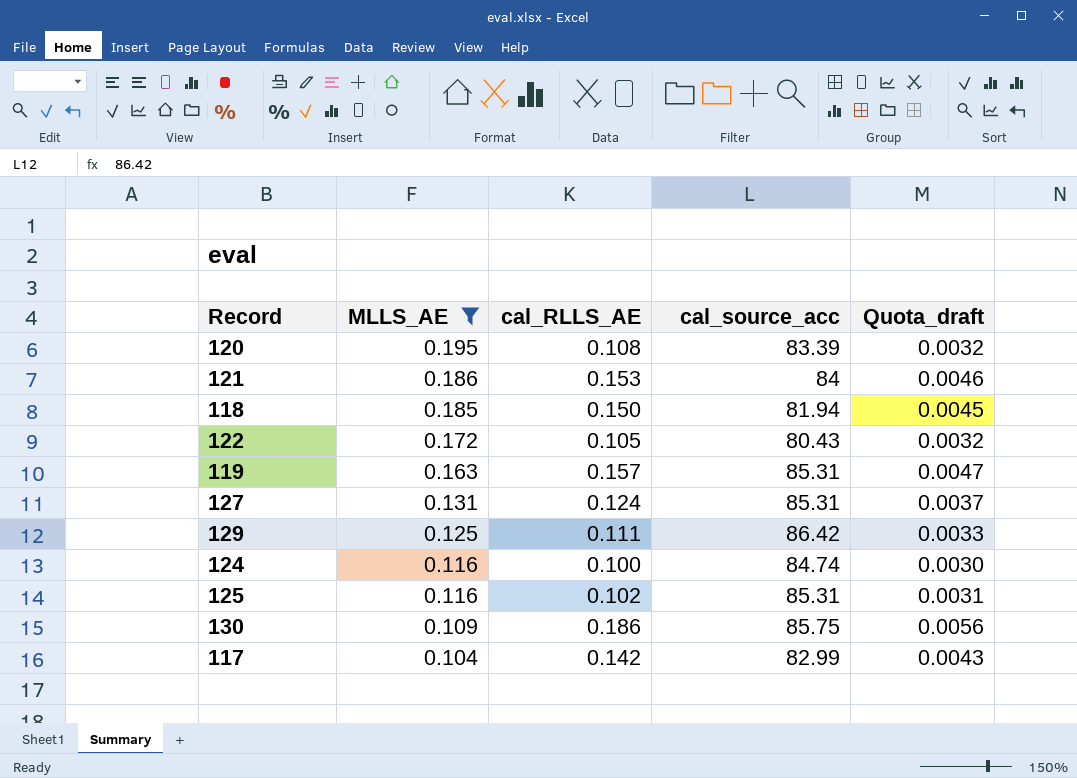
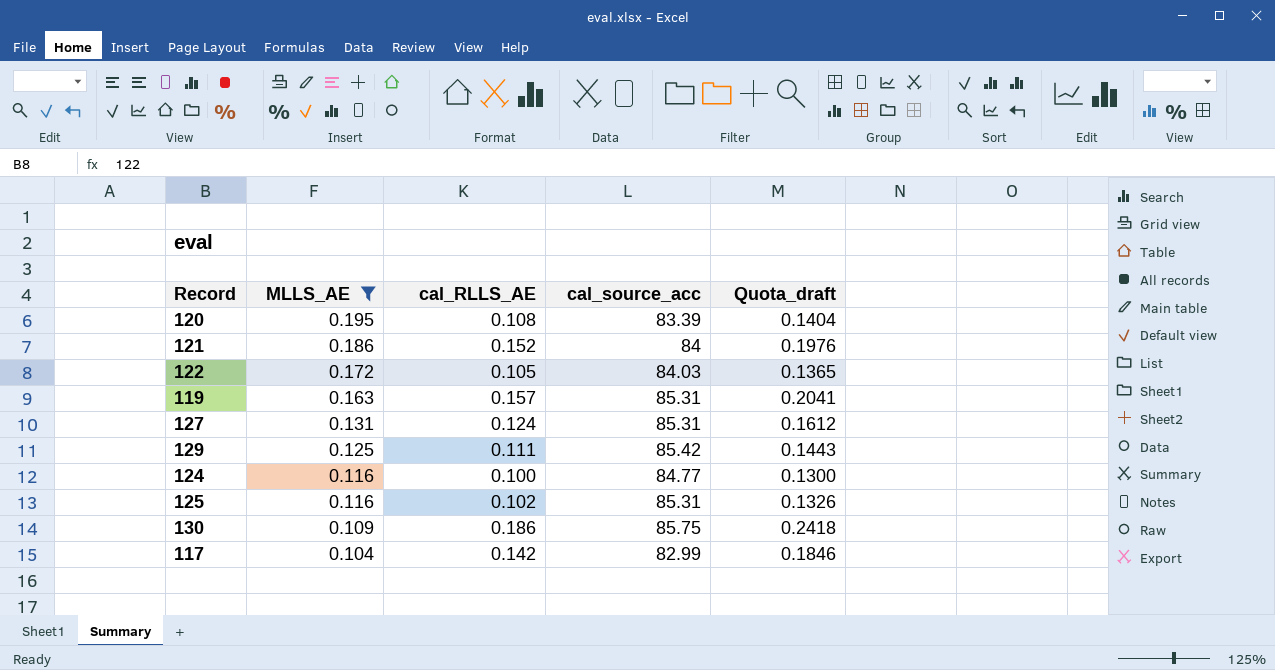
column Quota_draft | formula: [cal_RLLS_AE] * 0.03 -> [cal_RLLS_AE] * 1.3
row 118: 0.185 | 0.150 | 81.94 | 0.0045 -> none
121 | cal_RLLS_AE: 0.153 -> 0.152
122 | cal_source_acc: 80.43 -> 84.03
129 | cal_source_acc: 86.42 -> 85.42
124 | cal_source_acc: 84.74 -> 84.77

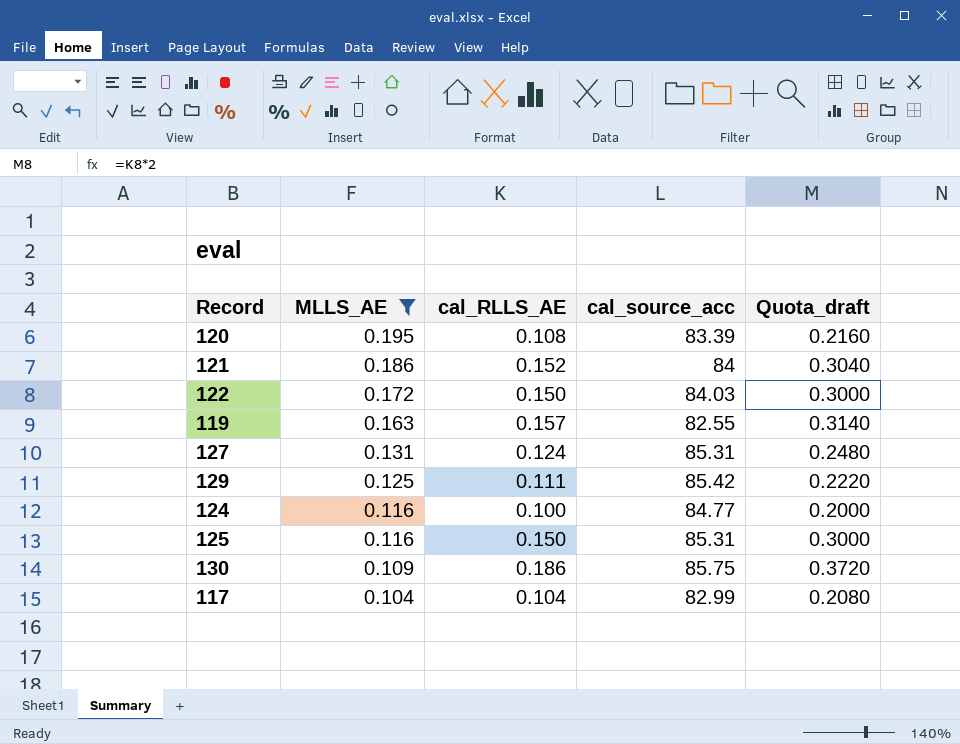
column Quota_draft | formula: [cal_RLLS_AE] * 1.3 -> [cal_RLLS_AE] * 2
122 | cal_RLLS_AE: 0.105 -> 0.150
119 | cal_source_acc: 85.31 -> 82.55
125 | cal_RLLS_AE: 0.102 -> 0.150
117 | cal_RLLS_AE: 0.142 -> 0.104

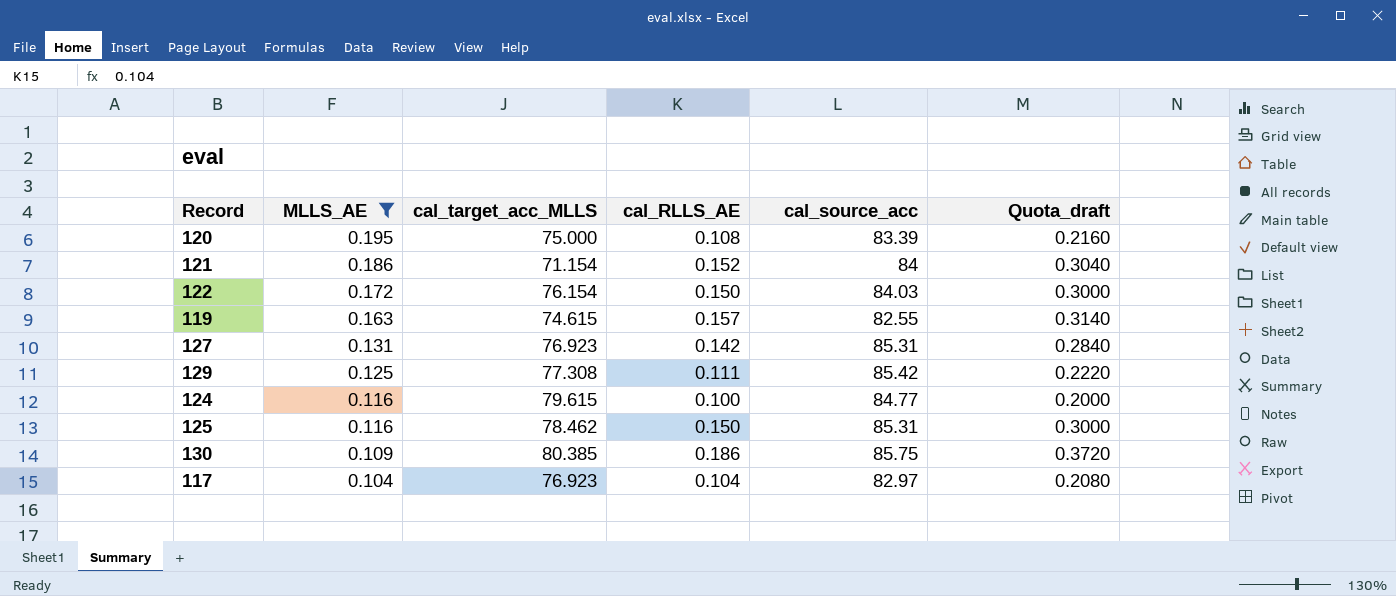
column cal_target_acc_MLLS | position: none -> 3
127 | cal_RLLS_AE: 0.124 -> 0.142
127 | Quota_draft: 0.2480 -> 0.2840
117 | cal_source_acc: 82.99 -> 82.97

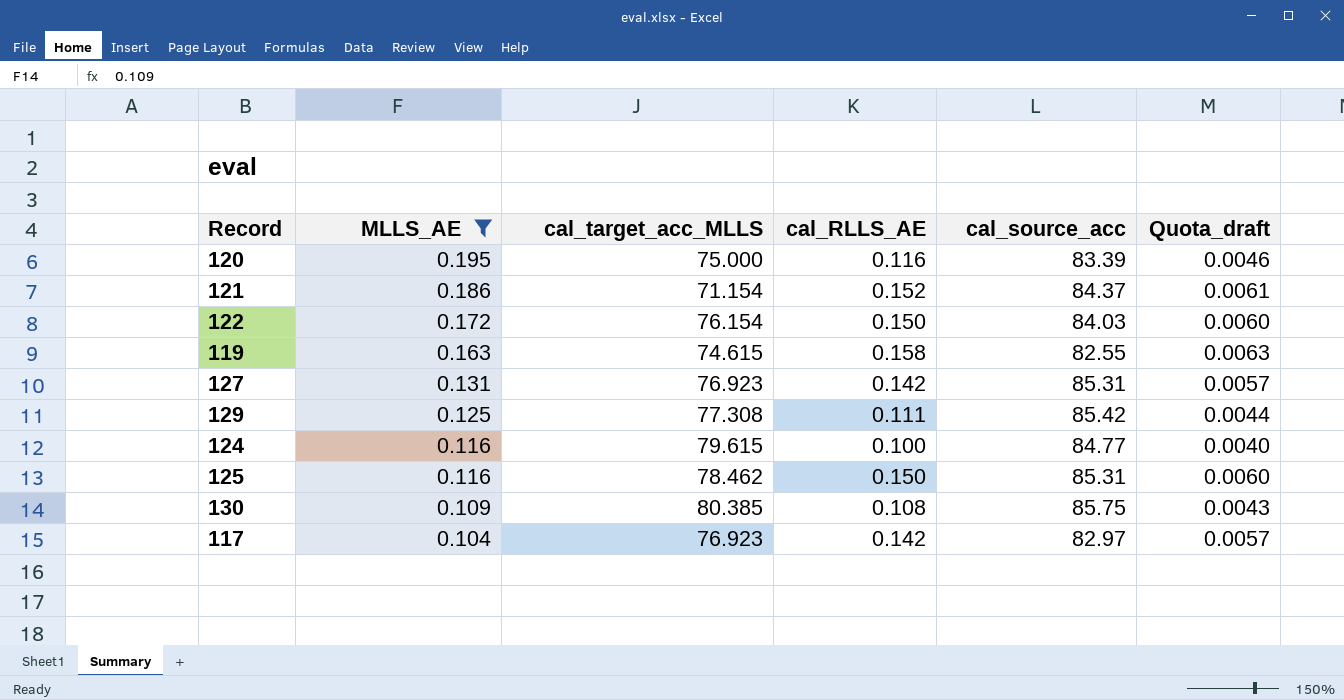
column Quota_draft | formula: [cal_RLLS_AE] * 2 -> [cal_RLLS_AE] * 0.04
120 | cal_RLLS_AE: 0.108 -> 0.116
121 | cal_source_acc: 84 -> 84.37
119 | cal_RLLS_AE: 0.157 -> 0.158
130 | cal_RLLS_AE: 0.186 -> 0.108
117 | cal_RLLS_AE: 0.104 -> 0.142

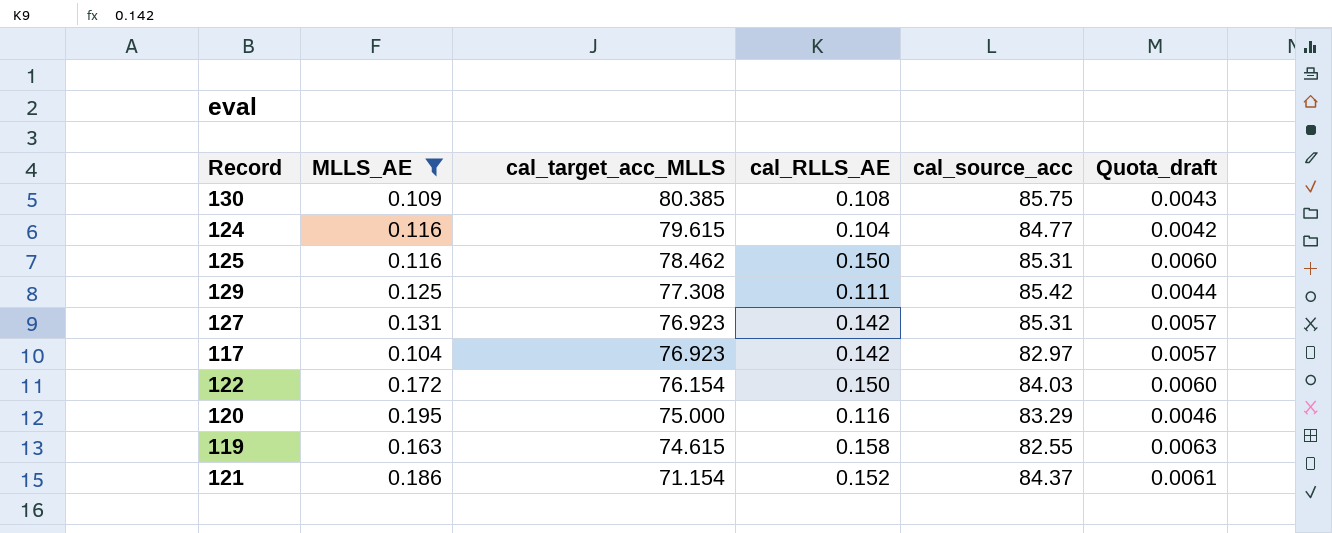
row order: MLLS_AE descending -> cal_target_acc_MLLS descending
124 | cal_RLLS_AE: 0.100 -> 0.104
124 | Quota_draft: 0.0040 -> 0.0042
120 | cal_source_acc: 83.39 -> 83.29

